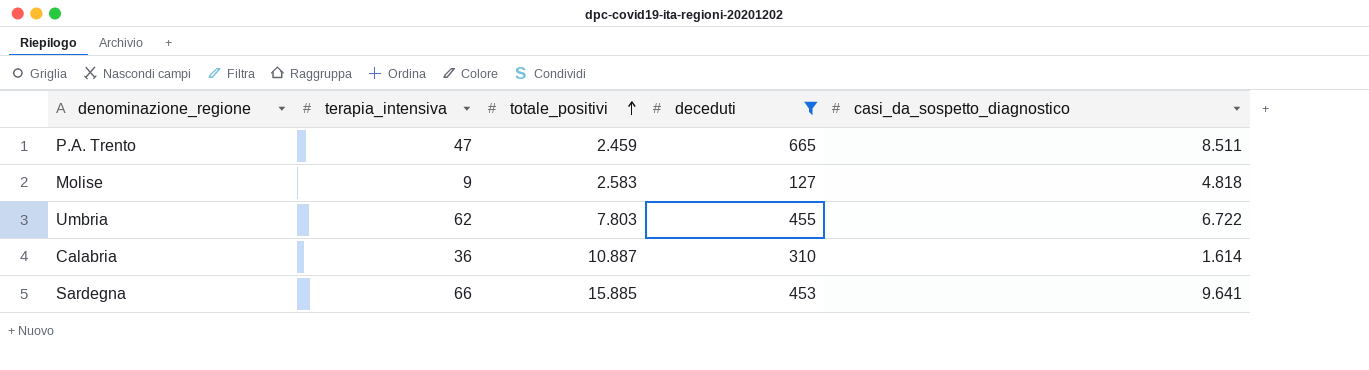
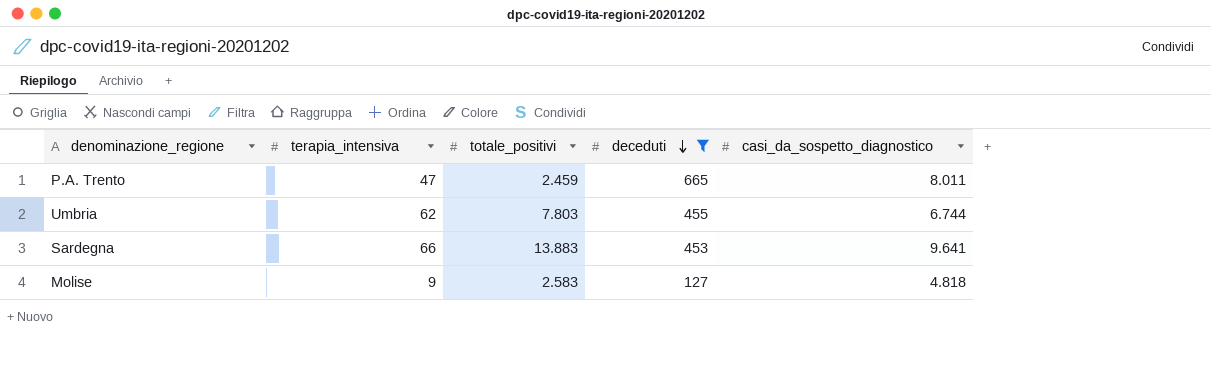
row order: totale_positivi ascending -> deceduti descending
row Calabria: 36 | 10.887 | 310 | 1.614 -> none
P.A. Trento | casi_da_sospetto_diagnostico: 8.511 -> 8.011
Umbria | casi_da_sospetto_diagnostico: 6.722 -> 6.744
Sardegna | totale_positivi: 15.885 -> 13.883

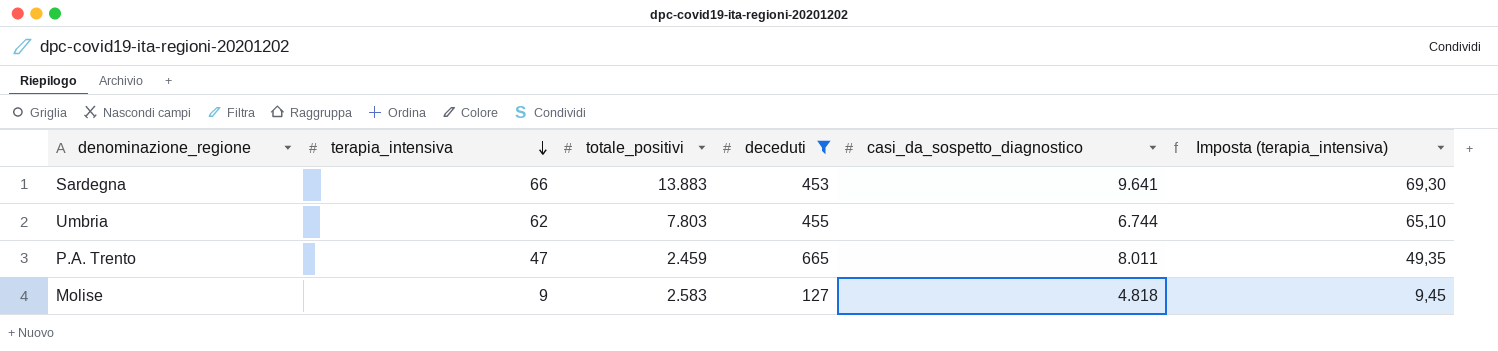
row order: deceduti descending -> terapia_intensiva descending
column Imposta (terapia_intensiva) | formula: none -> [terapia_intensiva] * 1,05

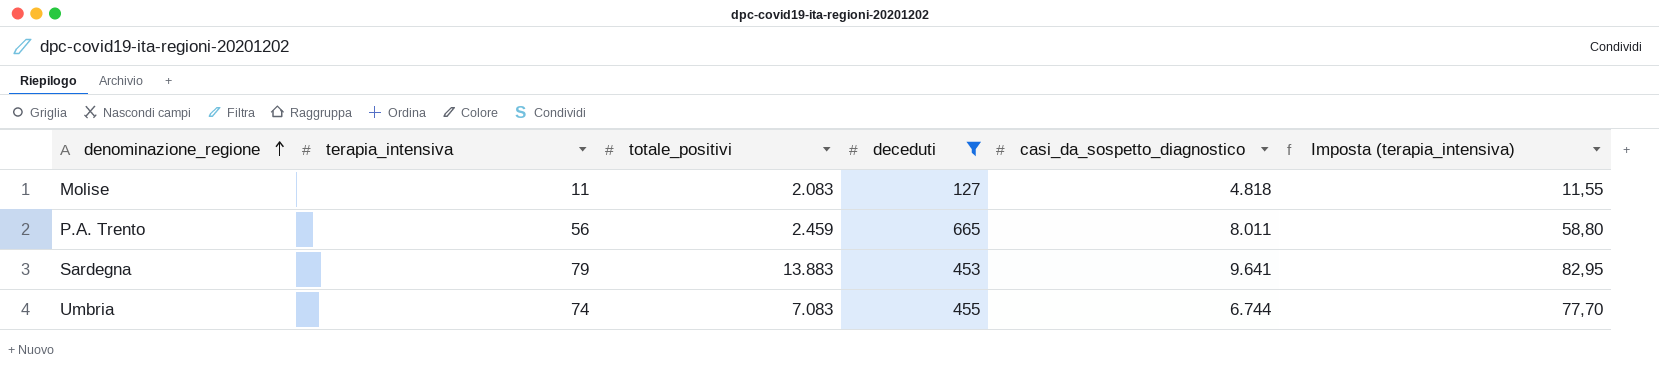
row order: terapia_intensiva descending -> denominazione_regione ascending
Molise | terapia_intensiva: 9 -> 11
Molise | totale_positivi: 2.583 -> 2.083
Molise | Imposta (terapia_intensiva): 9,45 -> 11,55
P.A. Trento | terapia_intensiva: 47 -> 56
P.A. Trento | Imposta (terapia_intensiva): 49,35 -> 58,80
Sardegna | terapia_intensiva: 66 -> 79
Sardegna | Imposta (terapia_intensiva): 69,30 -> 82,95
Umbria | terapia_intensiva: 62 -> 74
Umbria | totale_positivi: 7.803 -> 7.083
Umbria | Imposta (terapia_intensiva): 65,10 -> 77,70

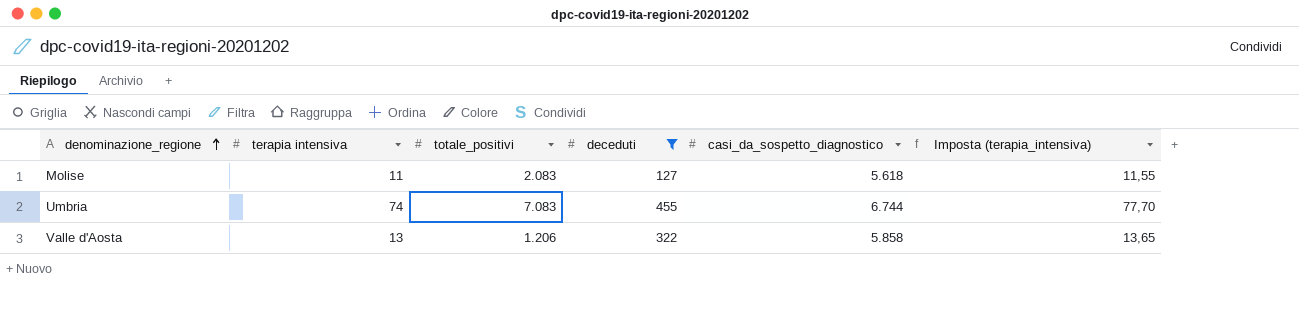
column name: terapia_intensiva -> terapia intensiva
row P.A. Trento: 56 | 2.459 | 665 | 8.011 | 58,80 -> none
row Sardegna: 79 | 13.883 | 453 | 9.641 | 82,95 -> none
Molise | casi_da_sospetto_diagnostico: 4.818 -> 5.618
row Valle d'Aosta: none -> 13 | 1.206 | 322 | 5.858 | 13,65

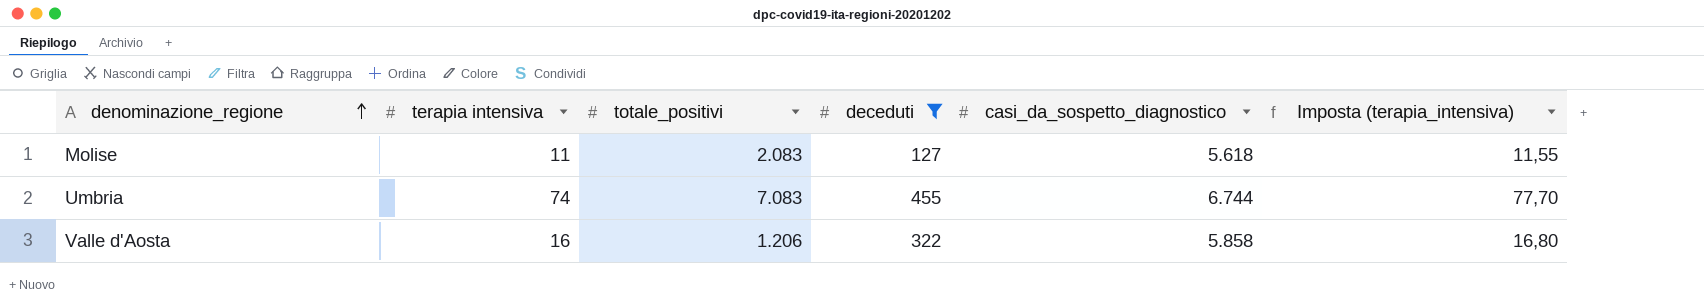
Valle d'Aosta | terapia intensiva: 13 -> 16
Valle d'Aosta | Imposta (terapia_intensiva): 13,65 -> 16,80

